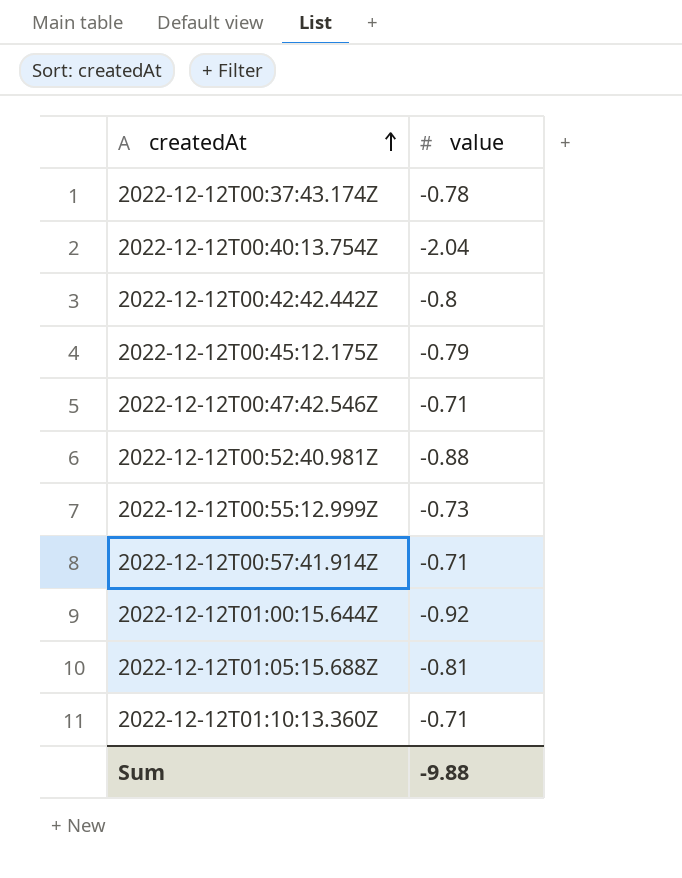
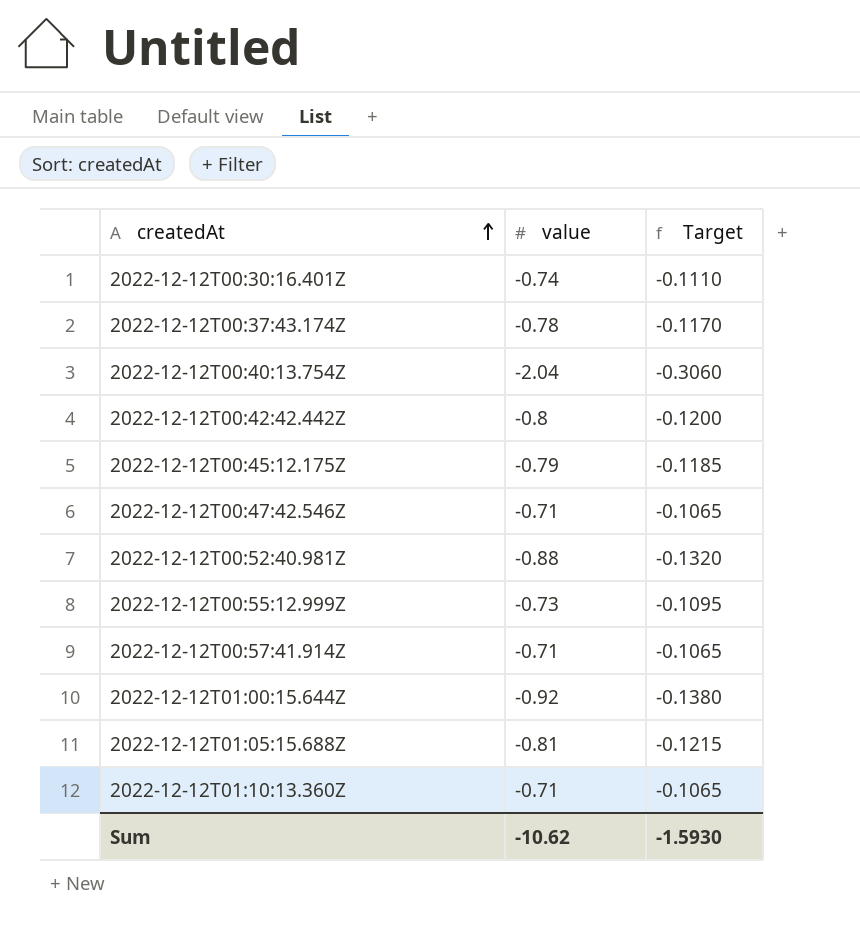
column Target | formula: none -> [value] * 0.15
row 2022-12-12T00:30:16.401Z: none -> -0.74 | -0.1110
Sum | value: -9.88 -> -10.62

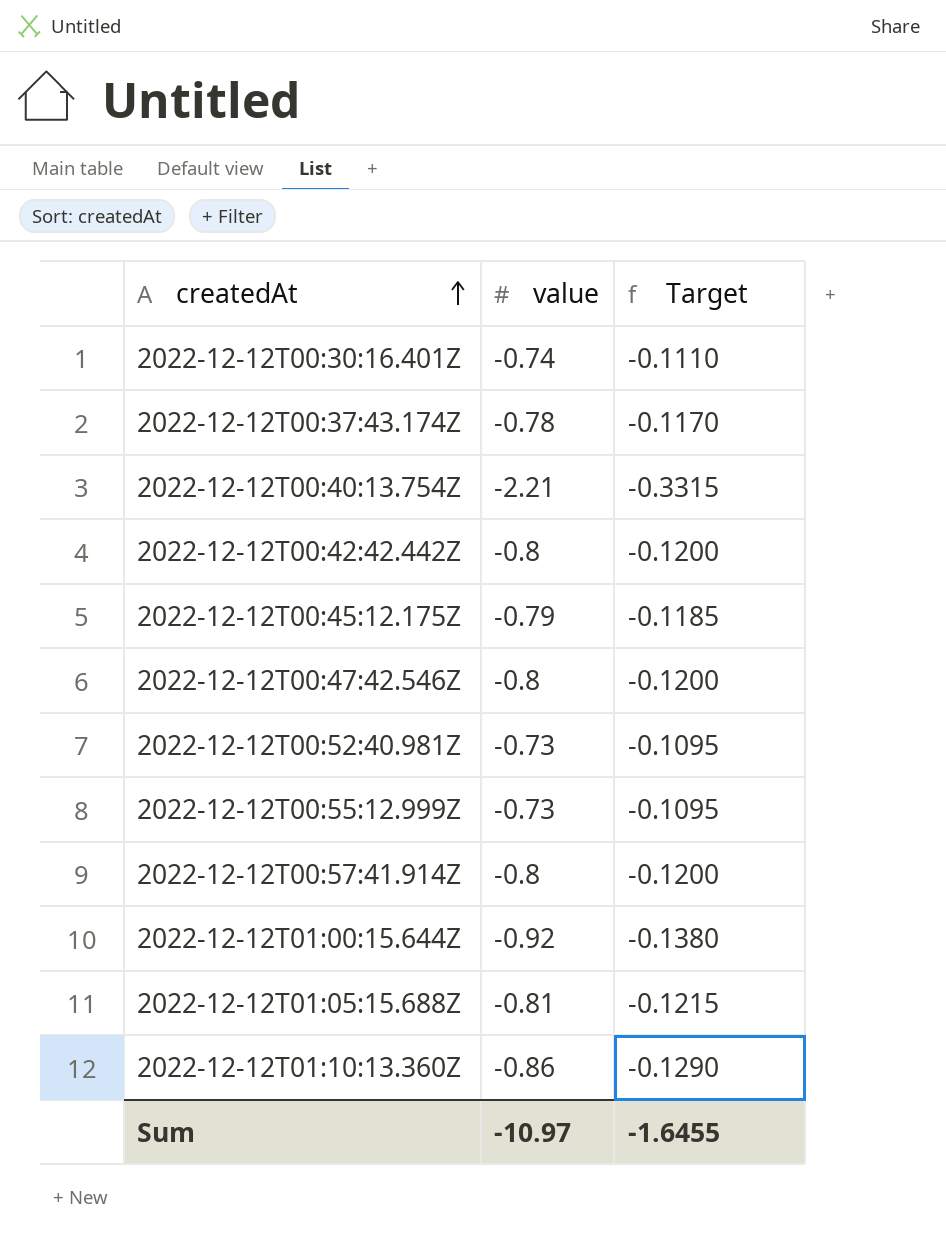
2022-12-12T00:40:13.754Z | value: -2.04 -> -2.21
2022-12-12T00:40:13.754Z | Target: -0.3060 -> -0.3315
2022-12-12T00:47:42.546Z | value: -0.71 -> -0.8
2022-12-12T00:47:42.546Z | Target: -0.1065 -> -0.1200
2022-12-12T00:52:40.981Z | value: -0.88 -> -0.73
2022-12-12T00:52:40.981Z | Target: -0.1320 -> -0.1095
2022-12-12T00:57:41.914Z | value: -0.71 -> -0.8
2022-12-12T00:57:41.914Z | Target: -0.1065 -> -0.1200
2022-12-12T01:10:13.360Z | value: -0.71 -> -0.86
2022-12-12T01:10:13.360Z | Target: -0.1065 -> -0.1290
Sum | value: -10.62 -> -10.97
Sum | Target: -1.5930 -> -1.6455

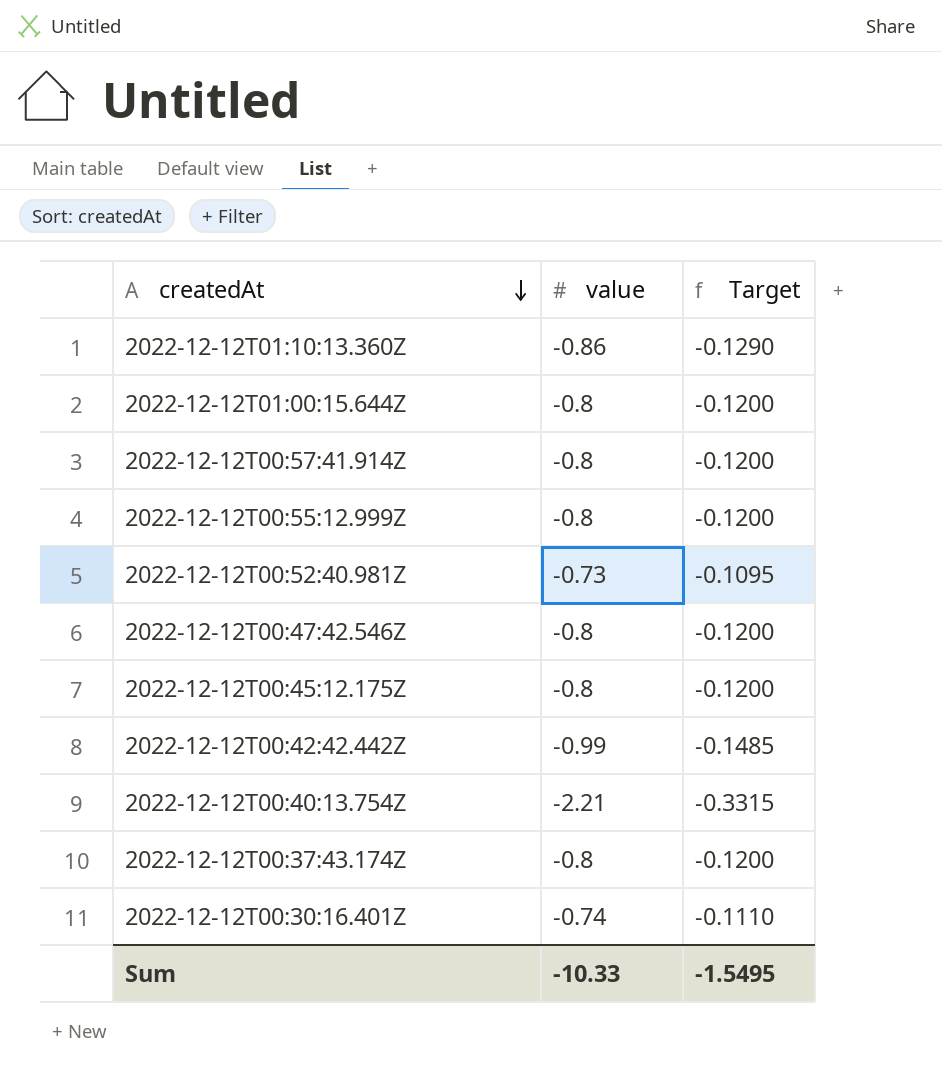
row order: createdAt ascending -> createdAt descending
row 2022-12-12T01:05:15.688Z: -0.81 | -0.1215 -> none
2022-12-12T01:00:15.644Z | value: -0.92 -> -0.8
2022-12-12T01:00:15.644Z | Target: -0.1380 -> -0.1200
2022-12-12T00:55:12.999Z | value: -0.73 -> -0.8
2022-12-12T00:55:12.999Z | Target: -0.1095 -> -0.1200
2022-12-12T00:45:12.175Z | value: -0.79 -> -0.8
2022-12-12T00:45:12.175Z | Target: -0.1185 -> -0.1200
2022-12-12T00:42:42.442Z | value: -0.8 -> -0.99
2022-12-12T00:42:42.442Z | Target: -0.1200 -> -0.1485
2022-12-12T00:37:43.174Z | value: -0.78 -> -0.8
2022-12-12T00:37:43.174Z | Target: -0.1170 -> -0.1200
Sum | value: -10.97 -> -10.33
Sum | Target: -1.6455 -> -1.5495

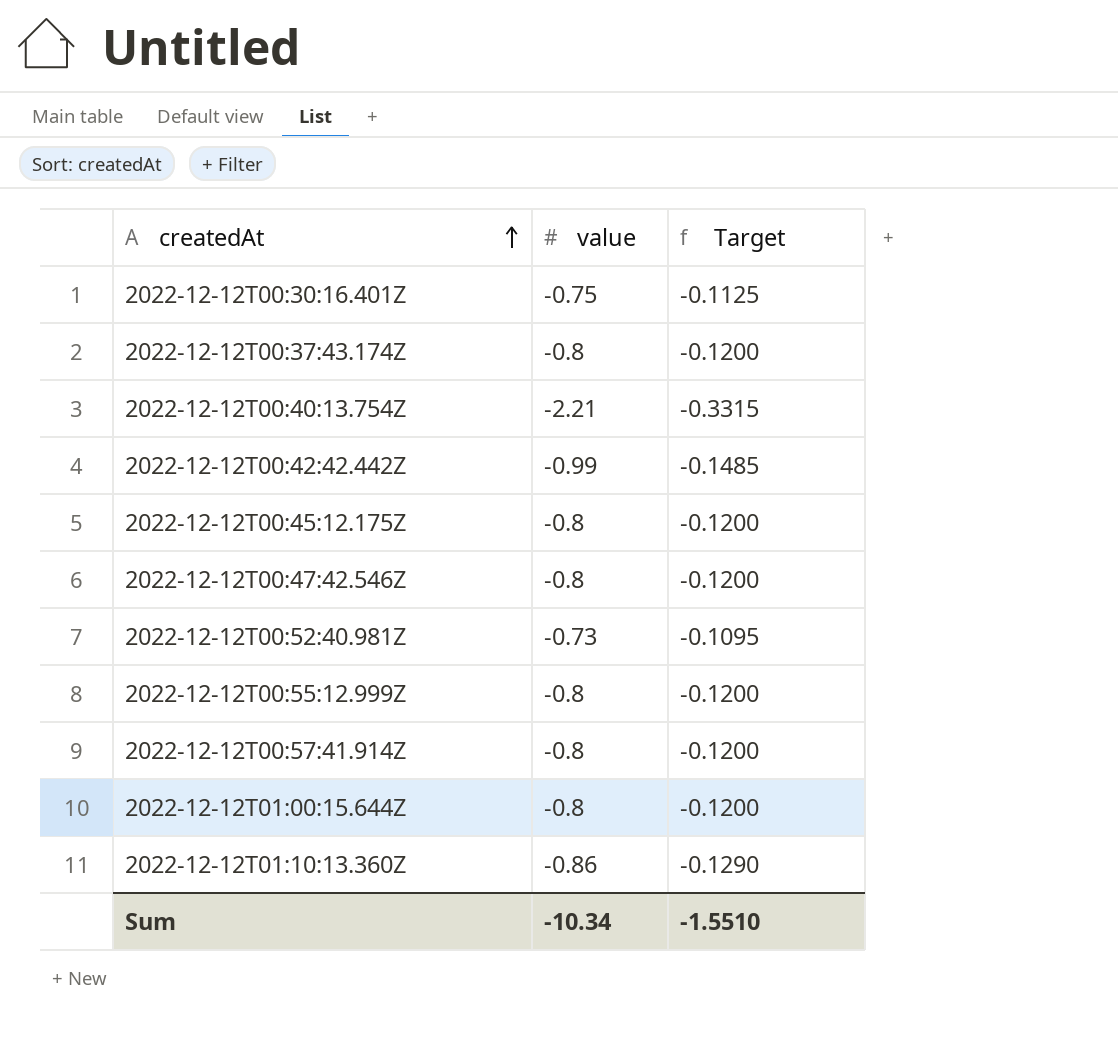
row order: createdAt descending -> createdAt ascending
2022-12-12T00:30:16.401Z | value: -0.74 -> -0.75
2022-12-12T00:30:16.401Z | Target: -0.1110 -> -0.1125
Sum | value: -10.33 -> -10.34
Sum | Target: -1.5495 -> -1.5510

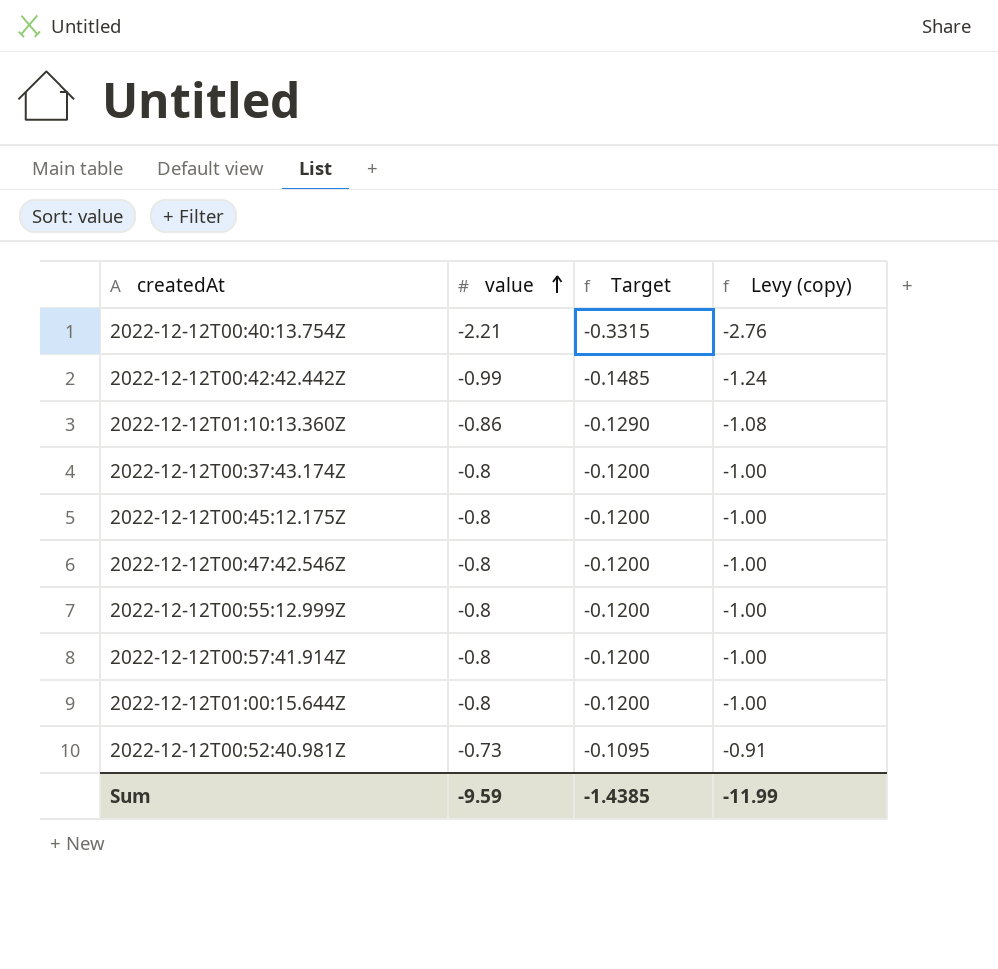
row order: createdAt ascending -> value ascending
column Levy (copy) | formula: none -> [value] * 1.25
row 2022-12-12T00:30:16.401Z: -0.75 | -0.1125 -> none
Sum | value: -10.34 -> -9.59
Sum | Target: -1.5510 -> -1.4385

